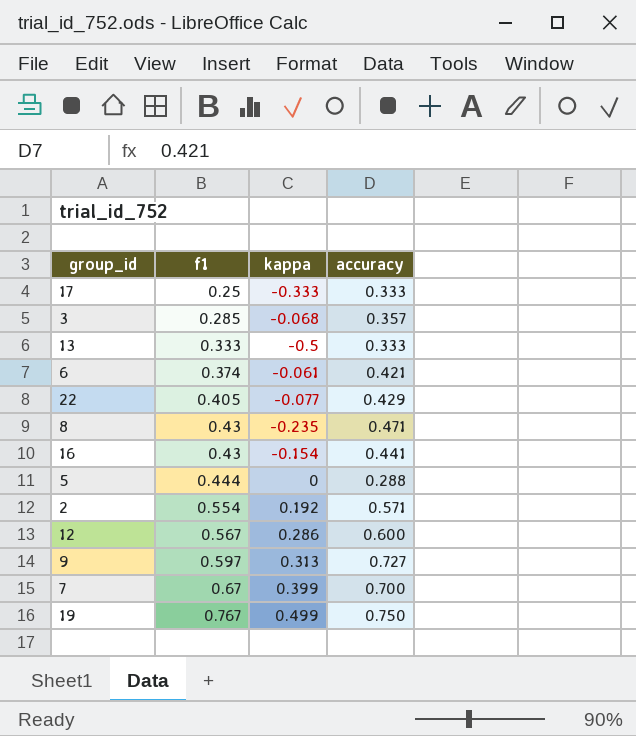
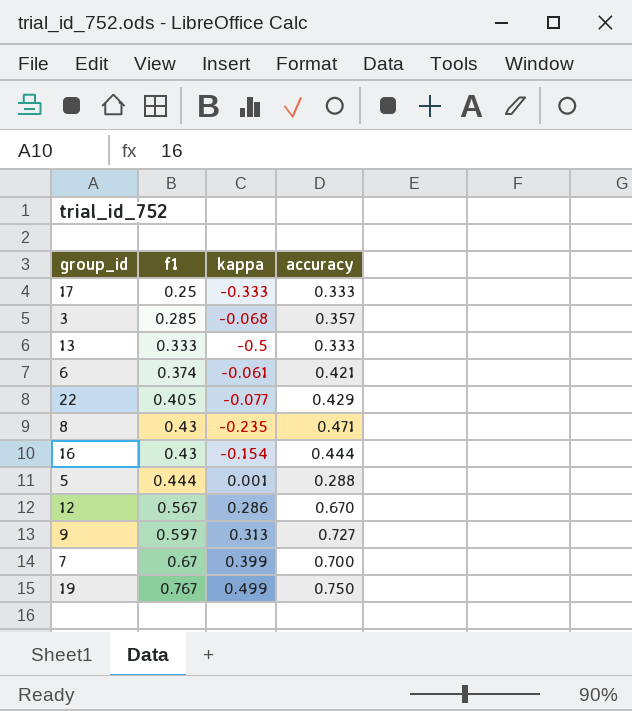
row 2: 0.554 | 0.192 | 0.571 -> none
16 | accuracy: 0.441 -> 0.444
5 | kappa: 0 -> 0.001
12 | accuracy: 0.600 -> 0.670

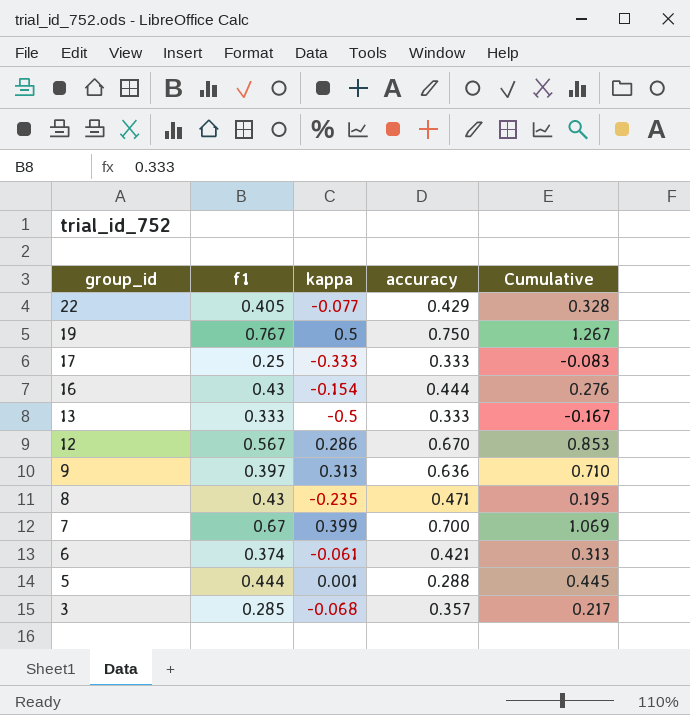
row order: f1 ascending -> group_id descending
column Cumulative | formula: none -> [f1] + [kappa]
19 | kappa: 0.499 -> 0.5
9 | f1: 0.597 -> 0.397
9 | accuracy: 0.727 -> 0.636

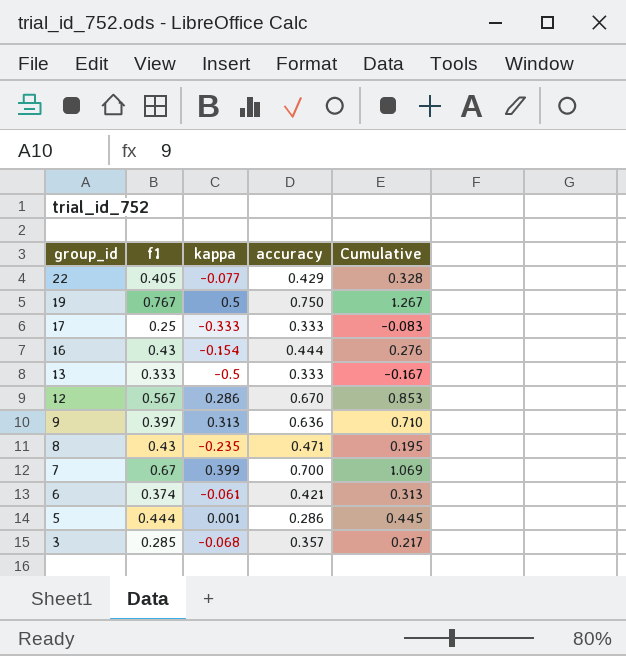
5 | accuracy: 0.288 -> 0.286

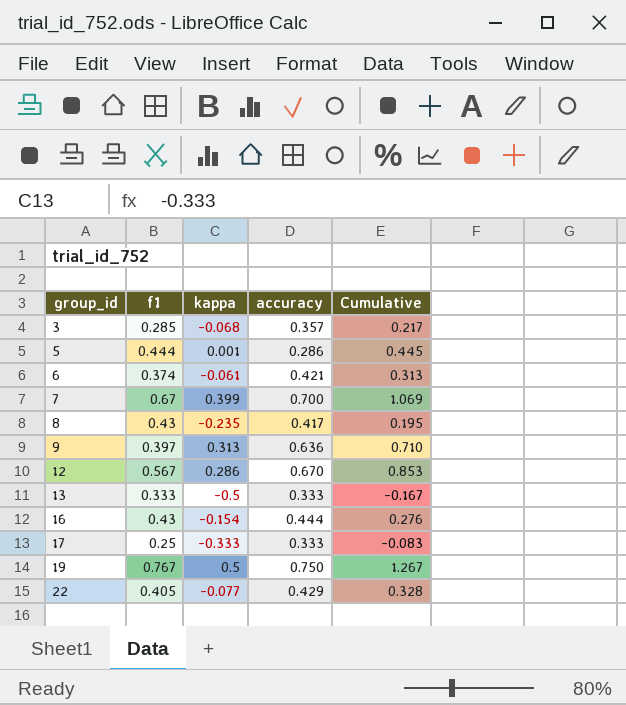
row order: group_id descending -> group_id ascending
8 | accuracy: 0.471 -> 0.417

